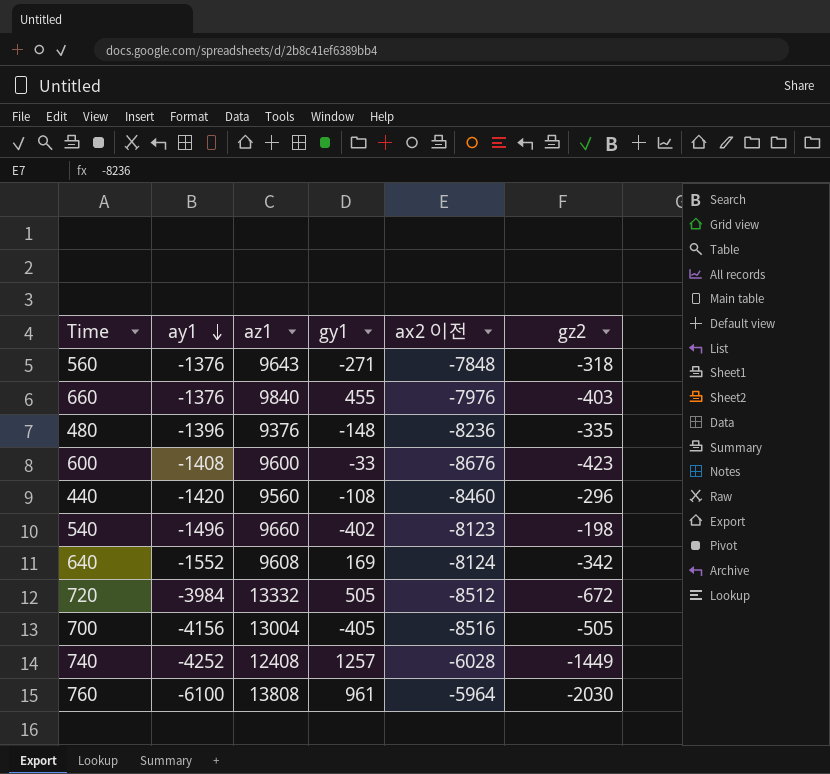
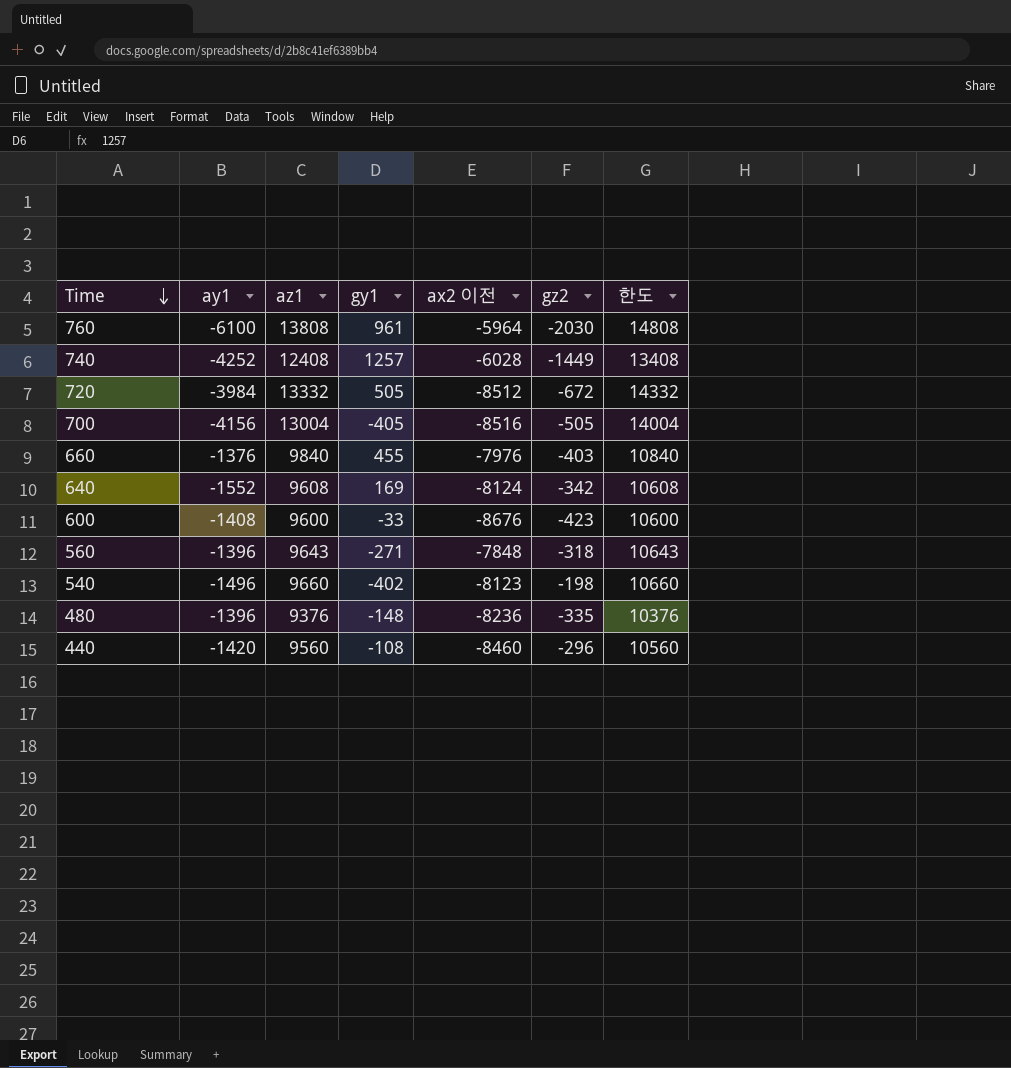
row order: ay1 descending -> Time descending
column 한도 | formula: none -> [az1] + 1000
560 | ay1: -1376 -> -1396

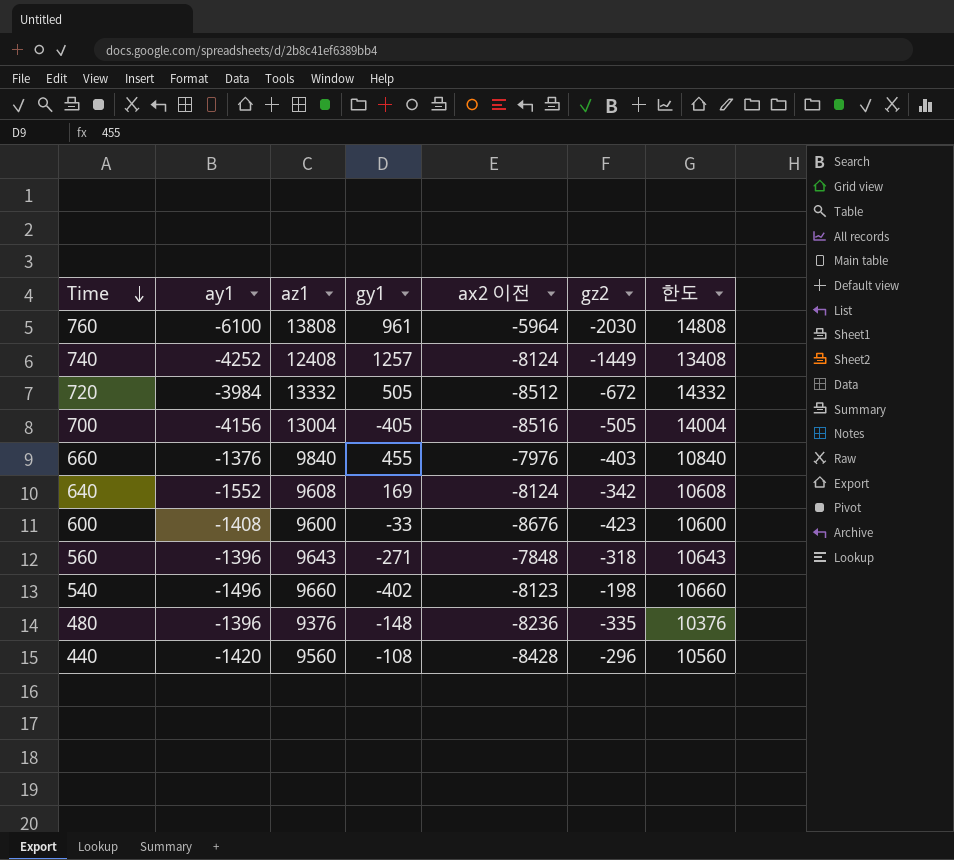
740 | ax2 이전: -6028 -> -8124
440 | ax2 이전: -8460 -> -8428

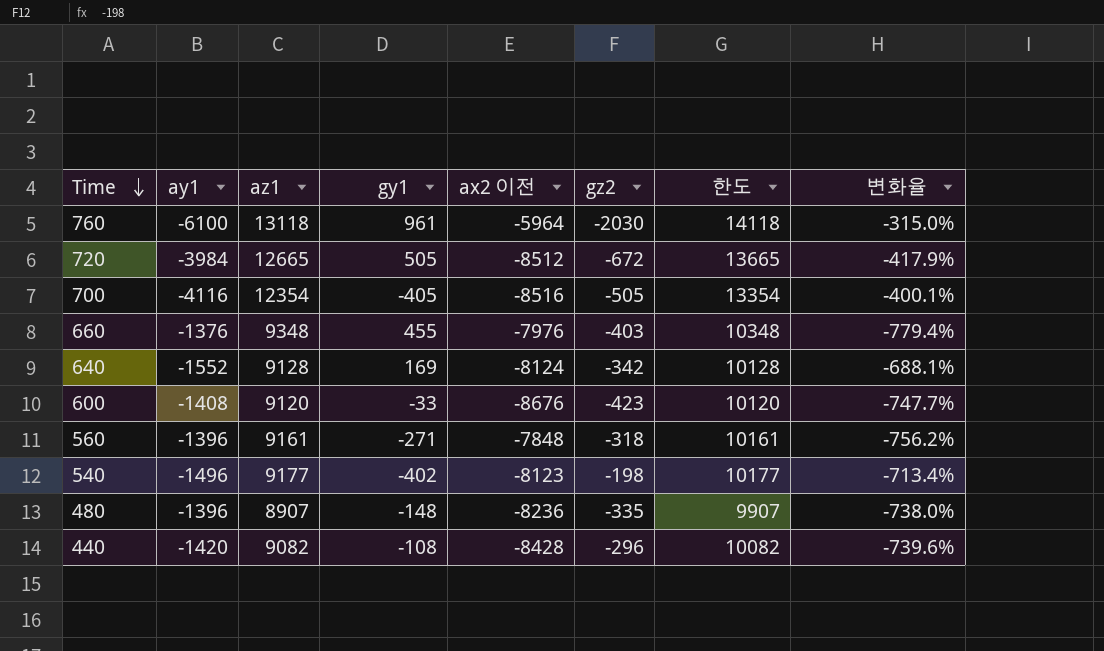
column 변화율 | formula: none -> ([az1] - [ay1]) / [ay1]
row 740: -4252 | 12408 | 1257 | -8124 | -1449 | 13408 -> none
760 | az1: 13808 -> 13118
760 | 한도: 14808 -> 14118
720 | az1: 13332 -> 12665
720 | 한도: 14332 -> 13665
700 | ay1: -4156 -> -4116
700 | az1: 13004 -> 12354
700 | 한도: 14004 -> 13354
660 | az1: 9840 -> 9348
660 | 한도: 10840 -> 10348
640 | az1: 9608 -> 9128
640 | 한도: 10608 -> 10128
600 | az1: 9600 -> 9120
600 | 한도: 10600 -> 10120
560 | az1: 9643 -> 9161
560 | 한도: 10643 -> 10161
540 | az1: 9660 -> 9177
540 | 한도: 10660 -> 10177
480 | az1: 9376 -> 8907
480 | 한도: 10376 -> 9907
440 | az1: 9560 -> 9082
440 | 한도: 10560 -> 10082

